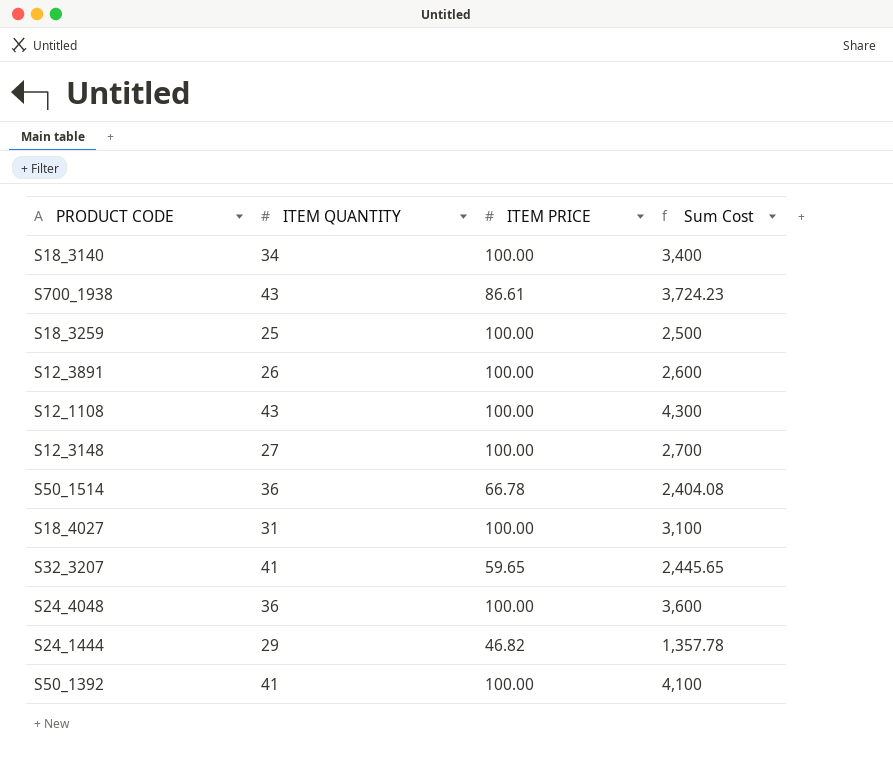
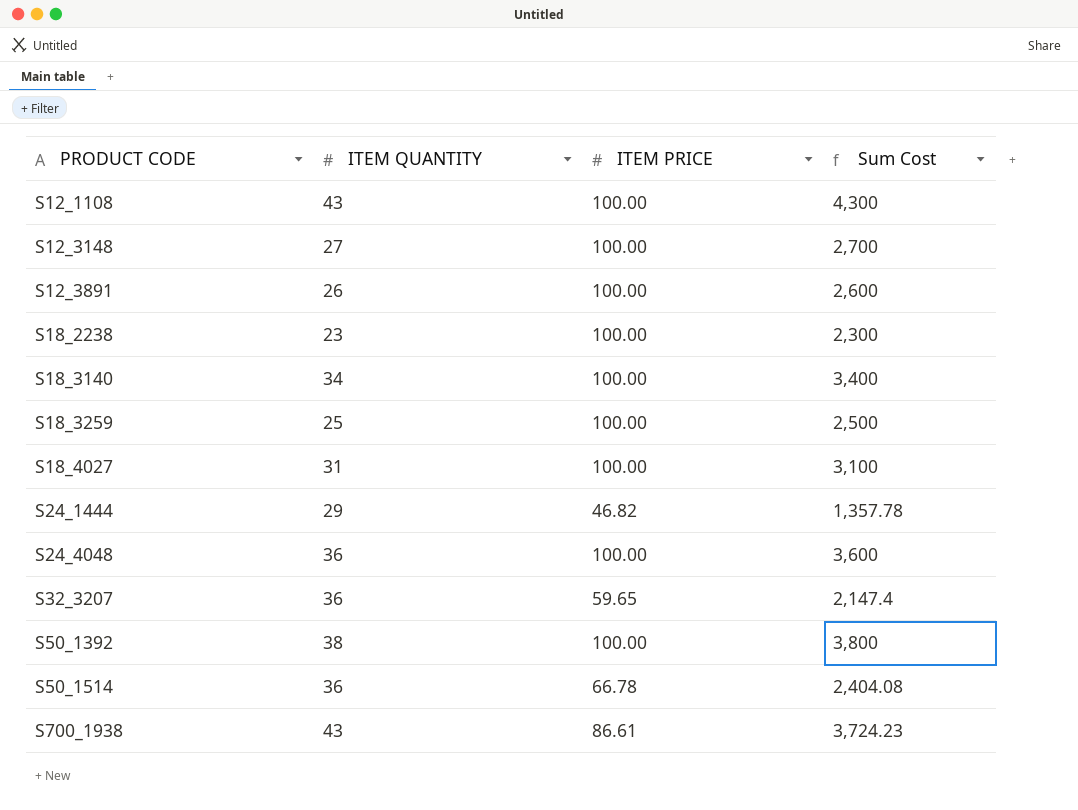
row order: none -> PRODUCT CODE ascending
row S18_2238: none -> 23 | 100.00 | 2,300
S32_3207 | ITEM QUANTITY: 41 -> 36
S32_3207 | Sum Cost: 2,445.65 -> 2,147.4
S50_1392 | ITEM QUANTITY: 41 -> 38
S50_1392 | Sum Cost: 4,100 -> 3,800

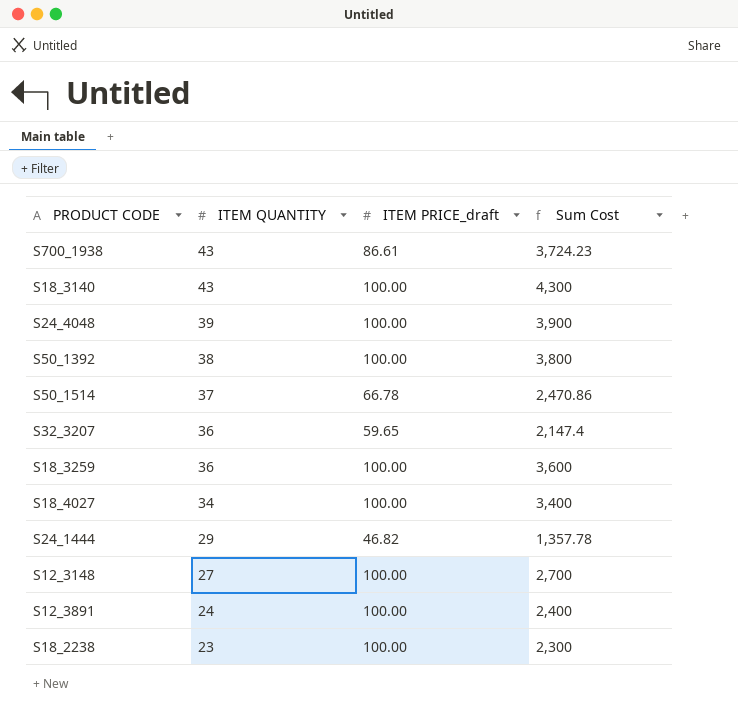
row order: PRODUCT CODE ascending -> ITEM QUANTITY descending
column name: ITEM PRICE -> ITEM PRICE_draft
row S12_1108: 43 | 100.00 | 4,300 -> none
S18_3140 | ITEM QUANTITY: 34 -> 43
S18_3140 | Sum Cost: 3,400 -> 4,300
S24_4048 | ITEM QUANTITY: 36 -> 39
S24_4048 | Sum Cost: 3,600 -> 3,900
S50_1514 | ITEM QUANTITY: 36 -> 37
S50_1514 | Sum Cost: 2,404.08 -> 2,470.86
S18_3259 | ITEM QUANTITY: 25 -> 36
S18_3259 | Sum Cost: 2,500 -> 3,600
S18_4027 | ITEM QUANTITY: 31 -> 34
S18_4027 | Sum Cost: 3,100 -> 3,400
S12_3891 | ITEM QUANTITY: 26 -> 24
S12_3891 | Sum Cost: 2,600 -> 2,400

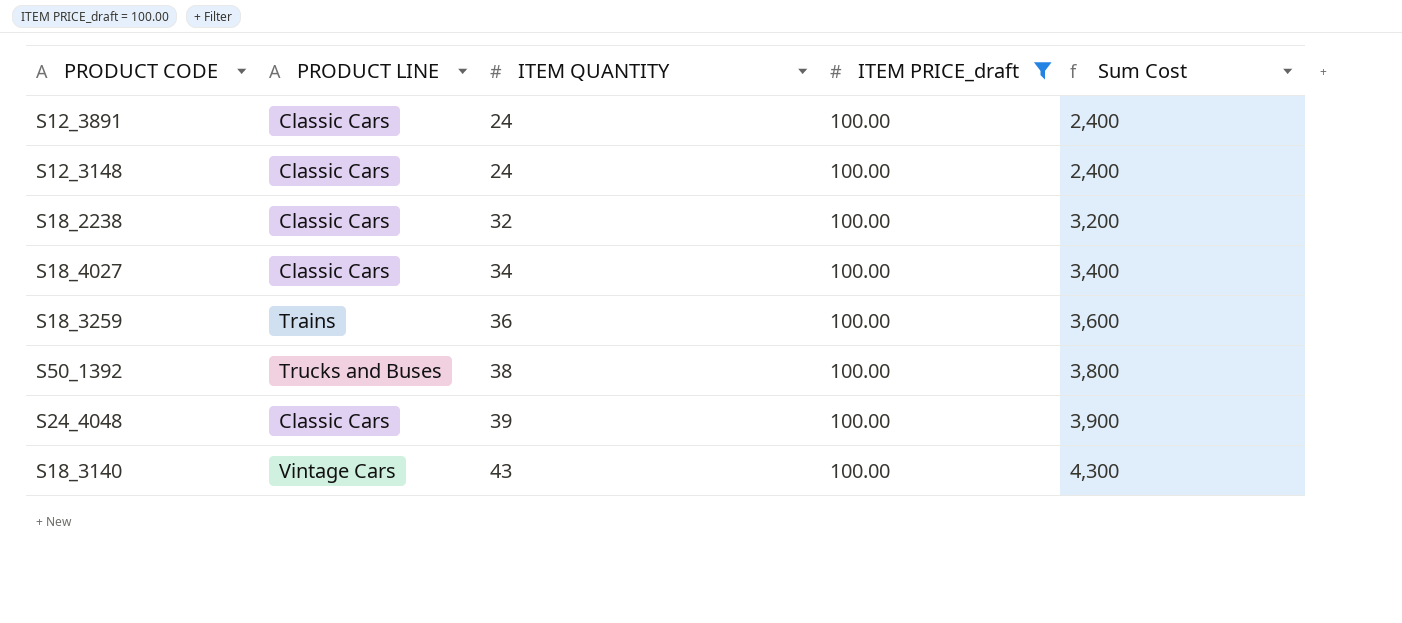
filter: none -> ITEM PRICE_draft = 100.00
row order: ITEM QUANTITY descending -> ITEM QUANTITY ascending
column PRODUCT LINE | position: none -> 2
S12_3148 | ITEM QUANTITY: 27 -> 24
S12_3148 | Sum Cost: 2,700 -> 2,400
S18_2238 | ITEM QUANTITY: 23 -> 32
S18_2238 | Sum Cost: 2,300 -> 3,200

